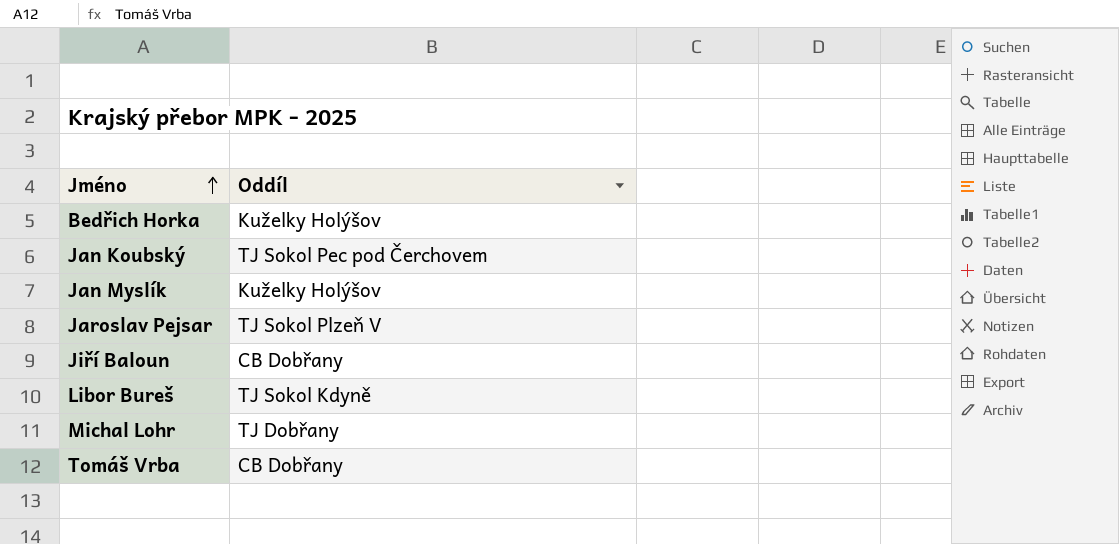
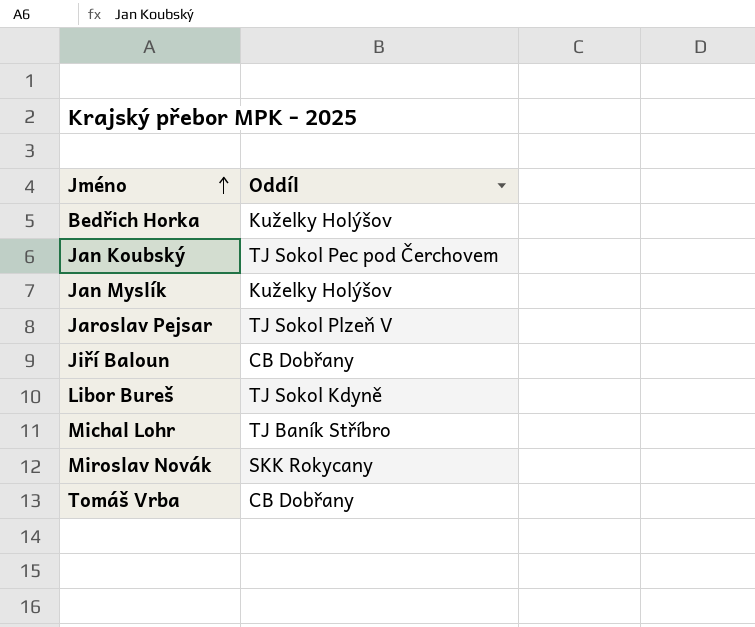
Michal Lohr | Oddíl: TJ Dobřany -> TJ Baník Stříbro
row Miroslav Novák: none -> SKK Rokycany

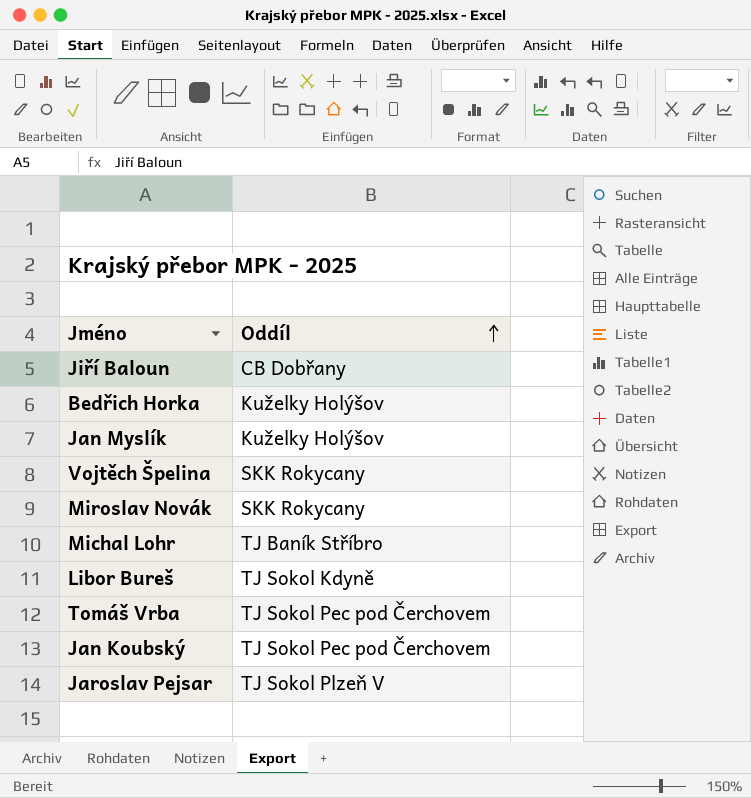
row order: Jméno ascending -> Oddíl ascending
row Vojtěch Špelina: none -> SKK Rokycany
Tomáš Vrba | Oddíl: CB Dobřany -> TJ Sokol Pec pod Čerchovem

